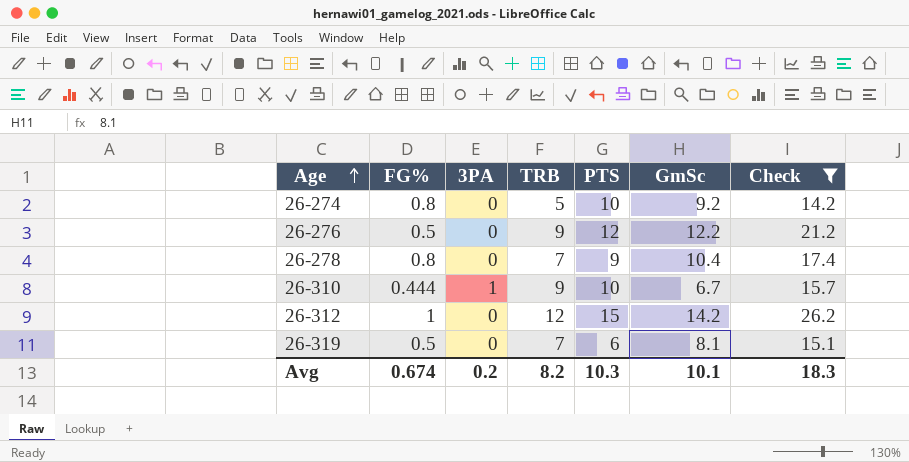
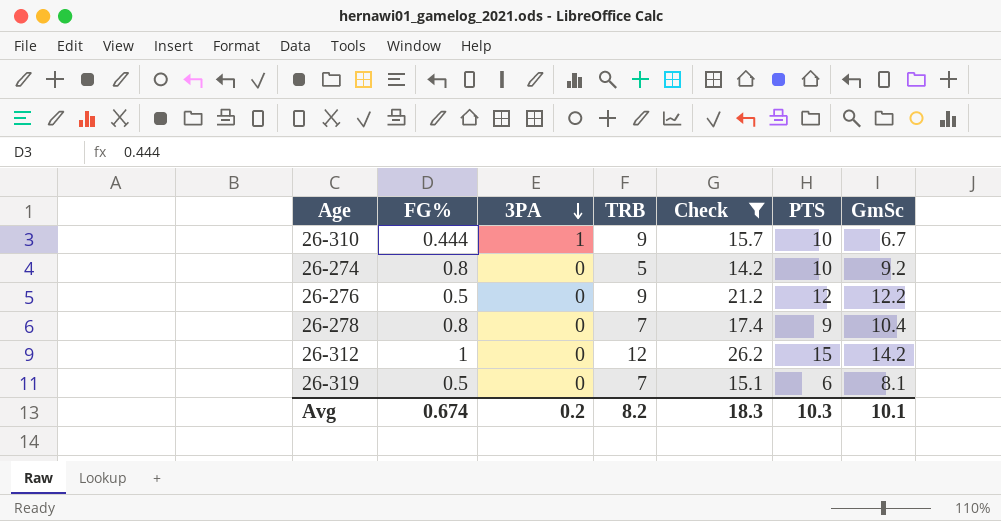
row order: Age ascending -> 3PA descending
column Check | position: 7 -> 5

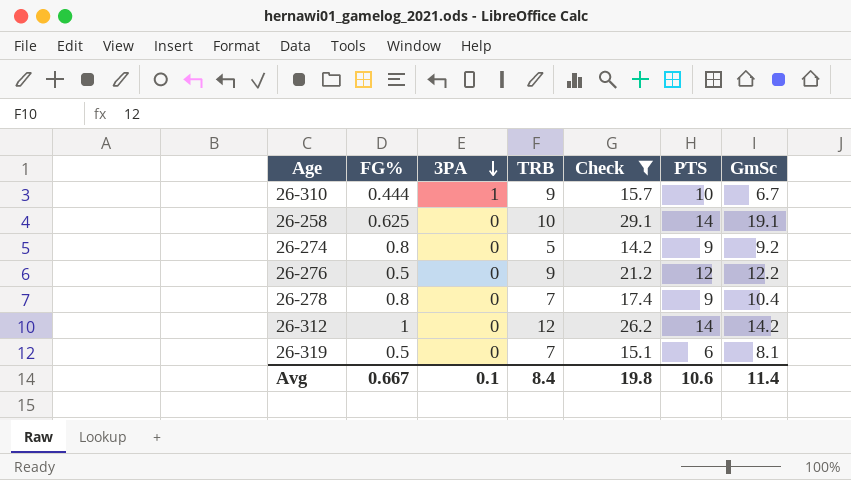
row 26-258: none -> 0.625 | 0 | 10 | 29.1 | 14 | 19.1
26-274 | PTS: 10 -> 9
26-312 | PTS: 15 -> 14
Avg | FG%: 0.674 -> 0.667
Avg | 3PA: 0.2 -> 0.1
Avg | TRB: 8.2 -> 8.4
Avg | Check: 18.3 -> 19.8
Avg | PTS: 10.3 -> 10.6
Avg | GmSc: 10.1 -> 11.4

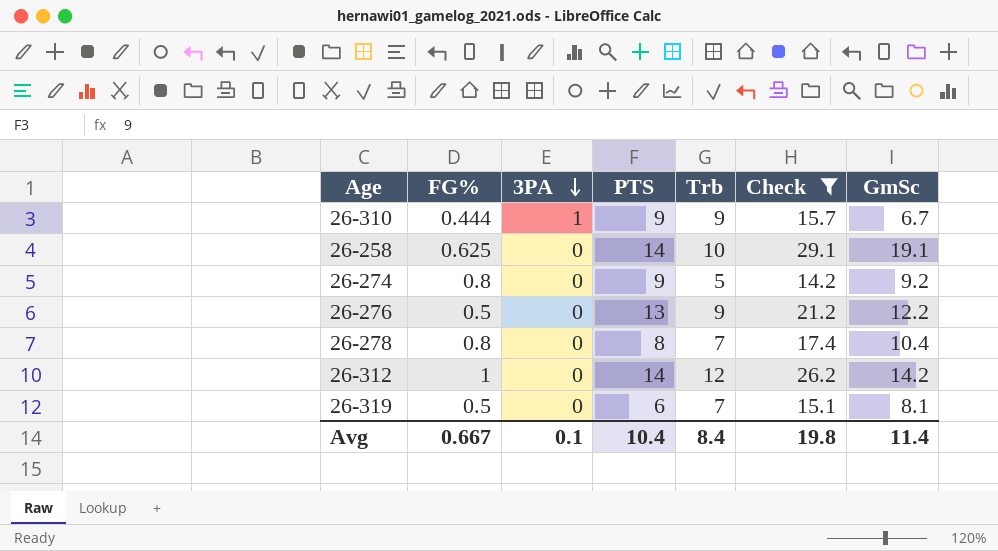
column PTS | position: 6 -> 4
column name: TRB -> Trb
26-310 | PTS: 10 -> 9
26-276 | PTS: 12 -> 13
26-278 | PTS: 9 -> 8
Avg | PTS: 10.6 -> 10.4

